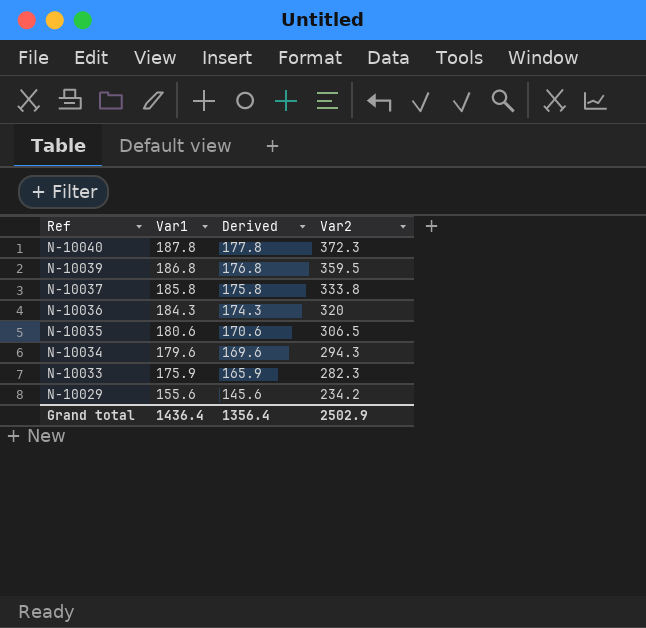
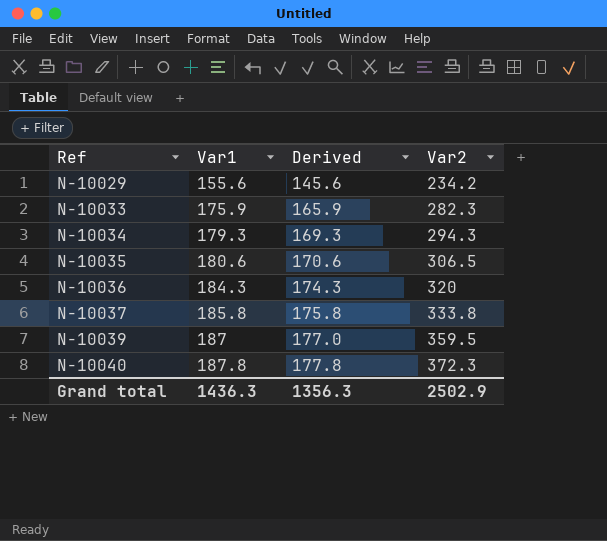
row order: Ref descending -> Ref ascending
N-10034 | Var1: 179.6 -> 179.3
N-10034 | Derived: 169.6 -> 169.3
N-10039 | Var1: 186.8 -> 187
N-10039 | Derived: 176.8 -> 177.0
Grand total | Var1: 1436.4 -> 1436.3
Grand total | Derived: 1356.4 -> 1356.3

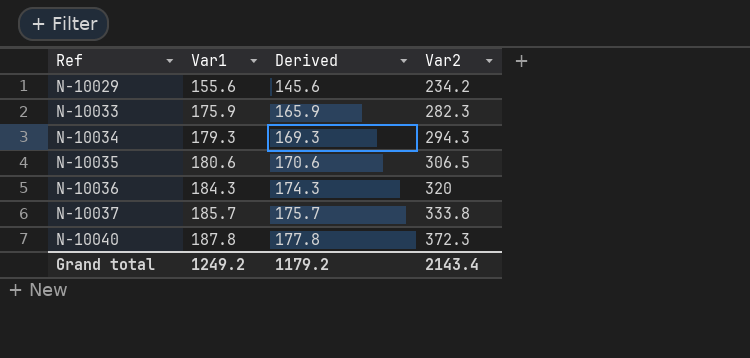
row N-10039: 187 | 177.0 | 359.5 -> none
N-10037 | Var1: 185.8 -> 185.7
N-10037 | Derived: 175.8 -> 175.7
Grand total | Var1: 1436.3 -> 1249.2
Grand total | Derived: 1356.3 -> 1179.2
Grand total | Var2: 2502.9 -> 2143.4

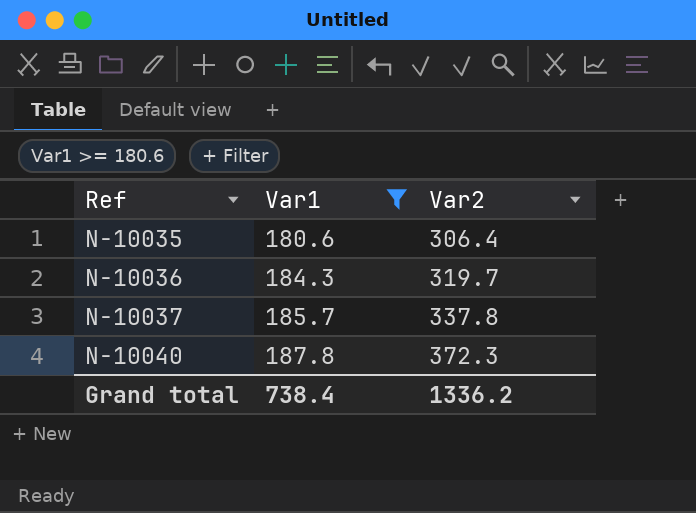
filter: none -> Var1 >= 180.6
column Derived | formula: [Var1] - 10 -> none
N-10035 | Var2: 306.5 -> 306.4
N-10036 | Var2: 320 -> 319.7
N-10037 | Var2: 333.8 -> 337.8
Grand total | Var1: 1249.2 -> 738.4
Grand total | Var2: 2143.4 -> 1336.2

